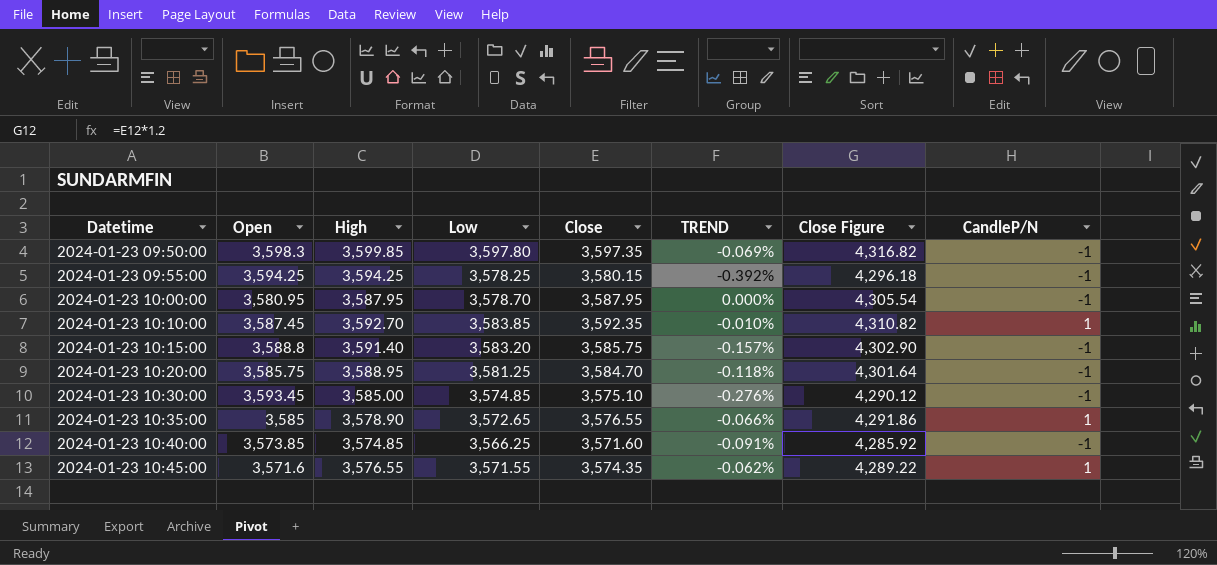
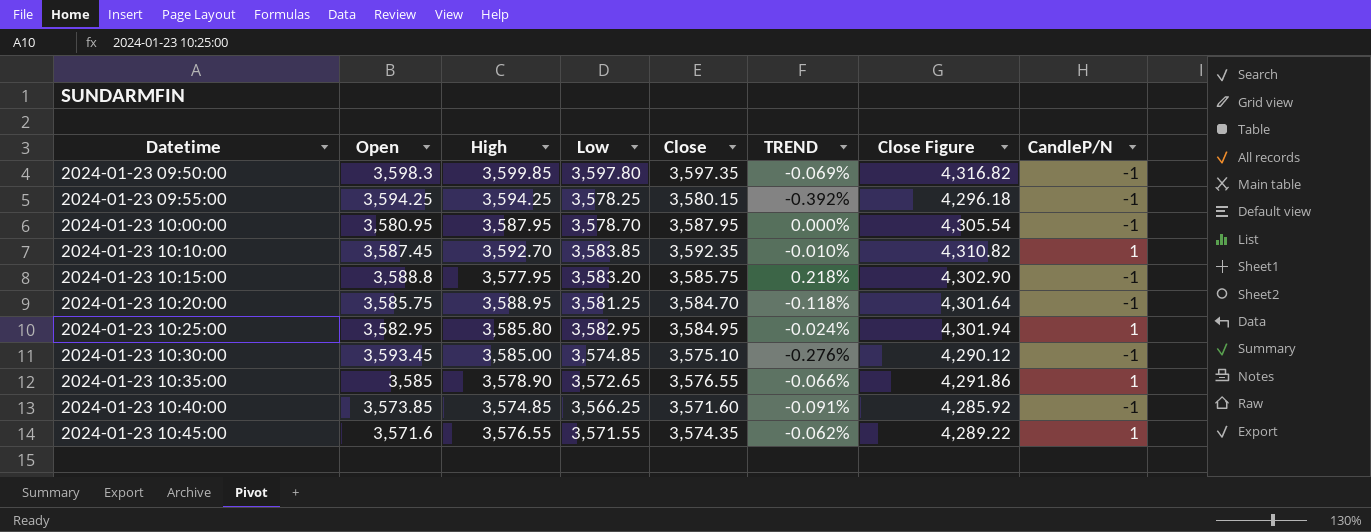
2024-01-23 10:15:00 | High: 3,591.40 -> 3,577.95
2024-01-23 10:15:00 | TREND: -0.157% -> 0.218%
row 2024-01-23 10:25:00: none -> 3,582.95 | 3,585.80 | 3,582.95 | 3,584.95 | -0.024% | 4,301.94 | 1

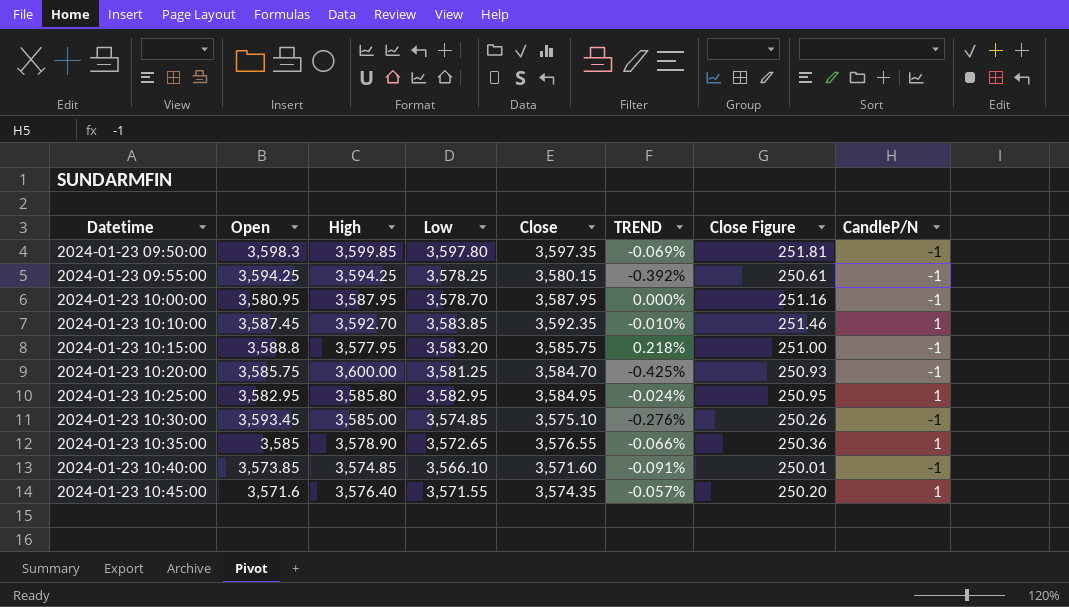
column Close Figure | formula: [Close] * 1.2 -> [Close] * 0.07
2024-01-23 10:20:00 | High: 3,588.95 -> 3,600.00
2024-01-23 10:20:00 | TREND: -0.118% -> -0.425%
2024-01-23 10:40:00 | Low: 3,566.25 -> 3,566.10
2024-01-23 10:45:00 | High: 3,576.55 -> 3,576.40
2024-01-23 10:45:00 | TREND: -0.062% -> -0.057%

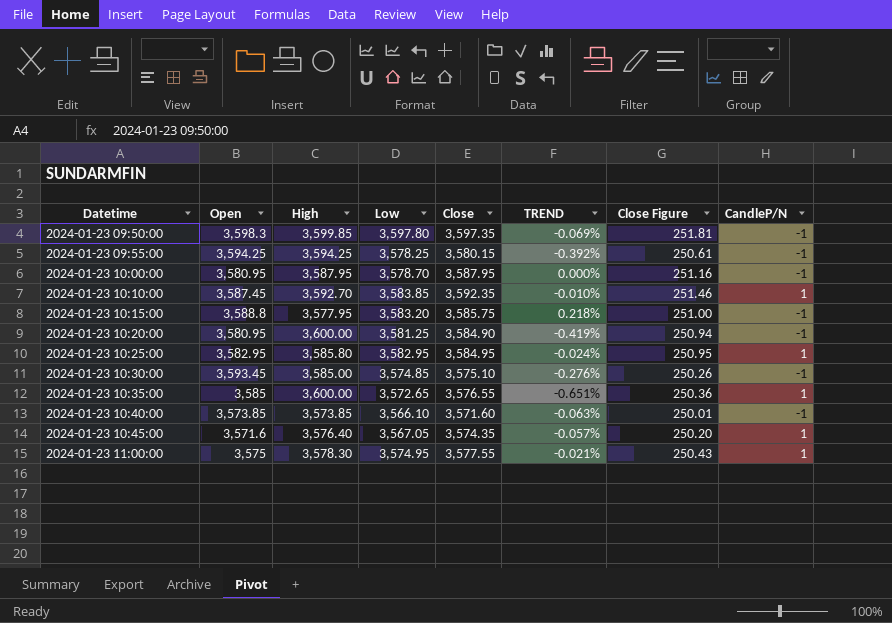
2024-01-23 10:20:00 | Open: 3,585.75 -> 3,580.95
2024-01-23 10:20:00 | Close: 3,584.70 -> 3,584.90
2024-01-23 10:20:00 | TREND: -0.425% -> -0.419%
2024-01-23 10:20:00 | Close Figure: 250.93 -> 250.94
2024-01-23 10:35:00 | High: 3,578.90 -> 3,600.00
2024-01-23 10:35:00 | TREND: -0.066% -> -0.651%
2024-01-23 10:40:00 | High: 3,574.85 -> 3,573.85
2024-01-23 10:40:00 | TREND: -0.091% -> -0.063%
2024-01-23 10:45:00 | Low: 3,571.55 -> 3,567.05
row 2024-01-23 11:00:00: none -> 3,575 | 3,578.30 | 3,574.95 | 3,577.55 | -0.021% | 250.43 | 1

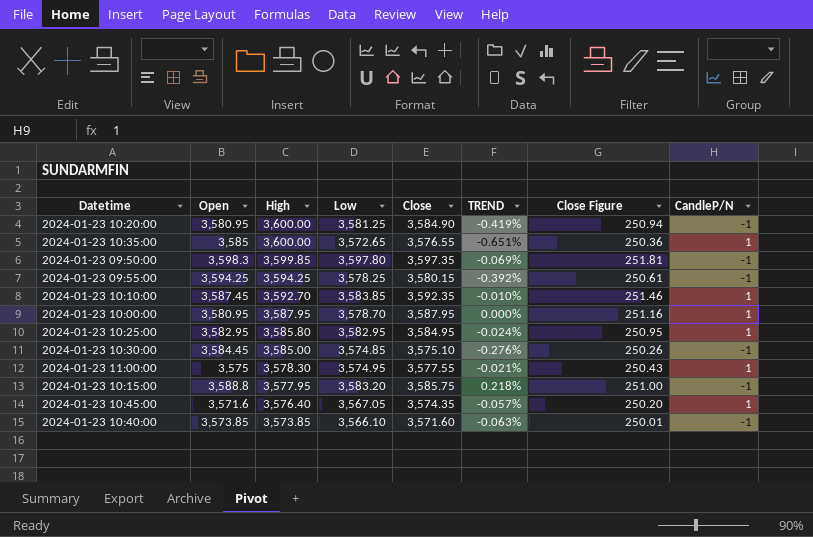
row order: Datetime ascending -> High descending
2024-01-23 10:00:00 | CandleP/N: -1 -> 1
2024-01-23 10:30:00 | Open: 3,593.45 -> 3,584.45

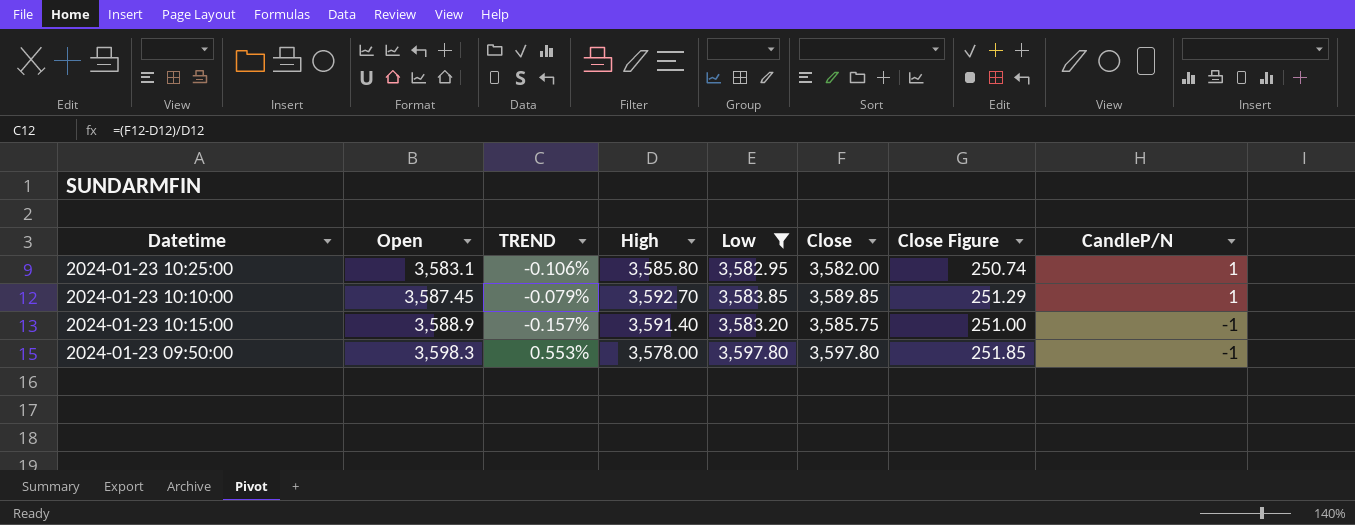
filter: none -> Low >= 3,582.95
row order: High descending -> Open ascending
column TREND | position: 6 -> 3
2024-01-23 10:25:00 | Open: 3,582.95 -> 3,583.1
2024-01-23 10:25:00 | TREND: -0.024% -> -0.106%
2024-01-23 10:25:00 | Close: 3,584.95 -> 3,582.00
2024-01-23 10:25:00 | Close Figure: 250.95 -> 250.74
2024-01-23 10:10:00 | TREND: -0.010% -> -0.079%
2024-01-23 10:10:00 | Close: 3,592.35 -> 3,589.85
2024-01-23 10:10:00 | Close Figure: 251.46 -> 251.29
2024-01-23 10:15:00 | Open: 3,588.8 -> 3,588.9
2024-01-23 10:15:00 | TREND: 0.218% -> -0.157%
2024-01-23 10:15:00 | High: 3,577.95 -> 3,591.40
2024-01-23 09:50:00 | TREND: -0.069% -> 0.553%
2024-01-23 09:50:00 | High: 3,599.85 -> 3,578.00
2024-01-23 09:50:00 | Close: 3,597.35 -> 3,597.80
2024-01-23 09:50:00 | Close Figure: 251.81 -> 251.85

